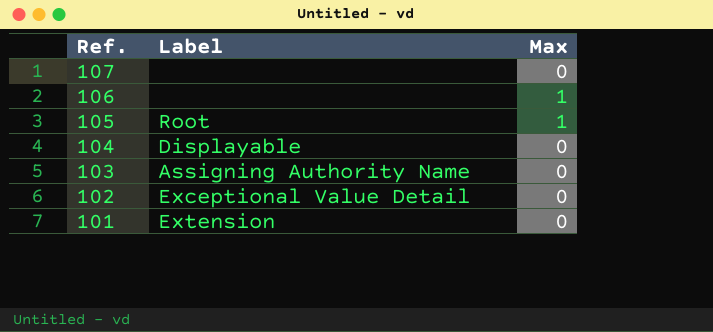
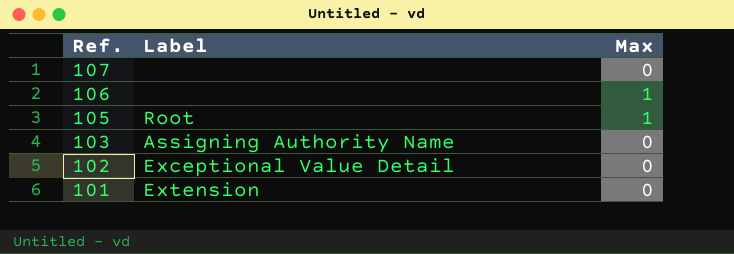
row 104: Displayable | 0 -> none

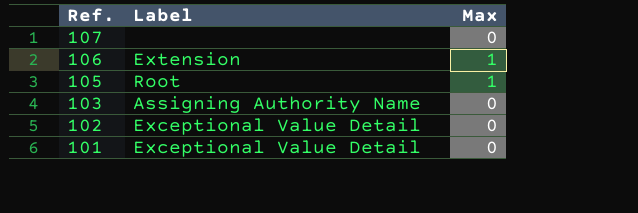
106 | Label: none -> Extension
101 | Label: Extension -> Exceptional Value Detail

